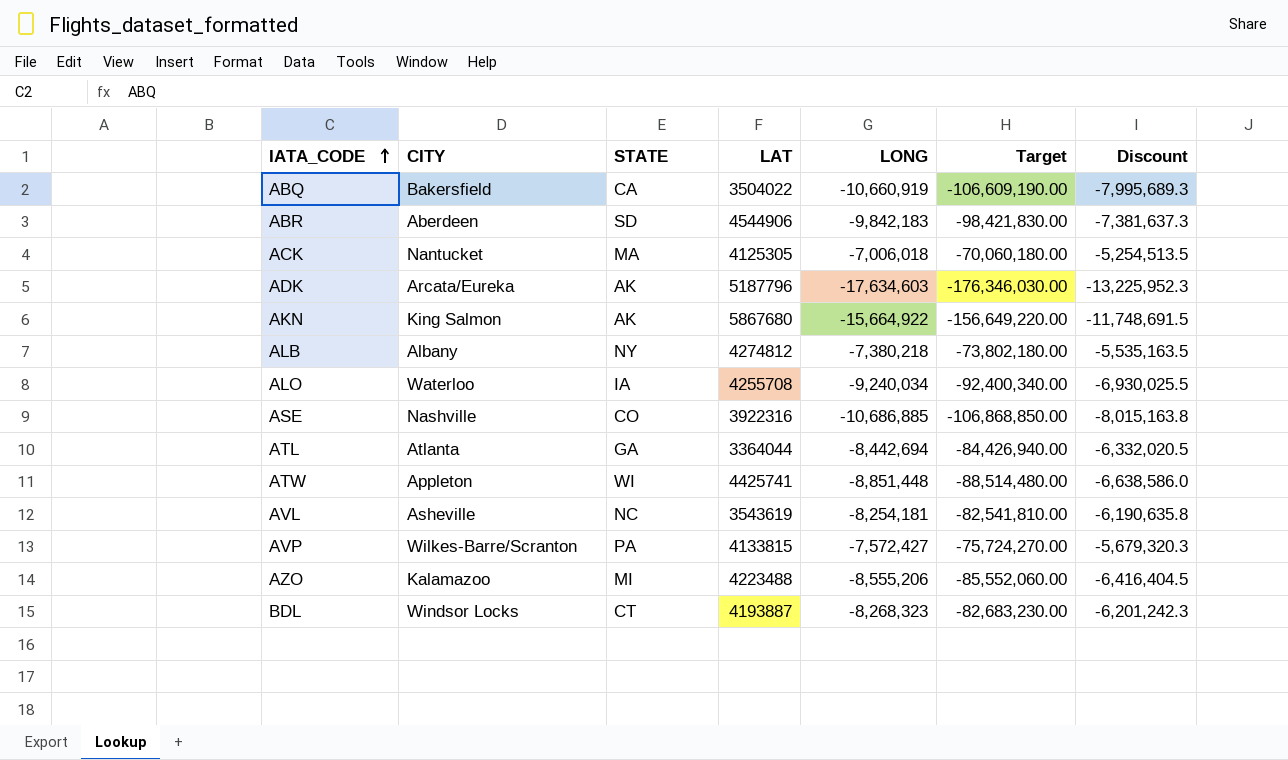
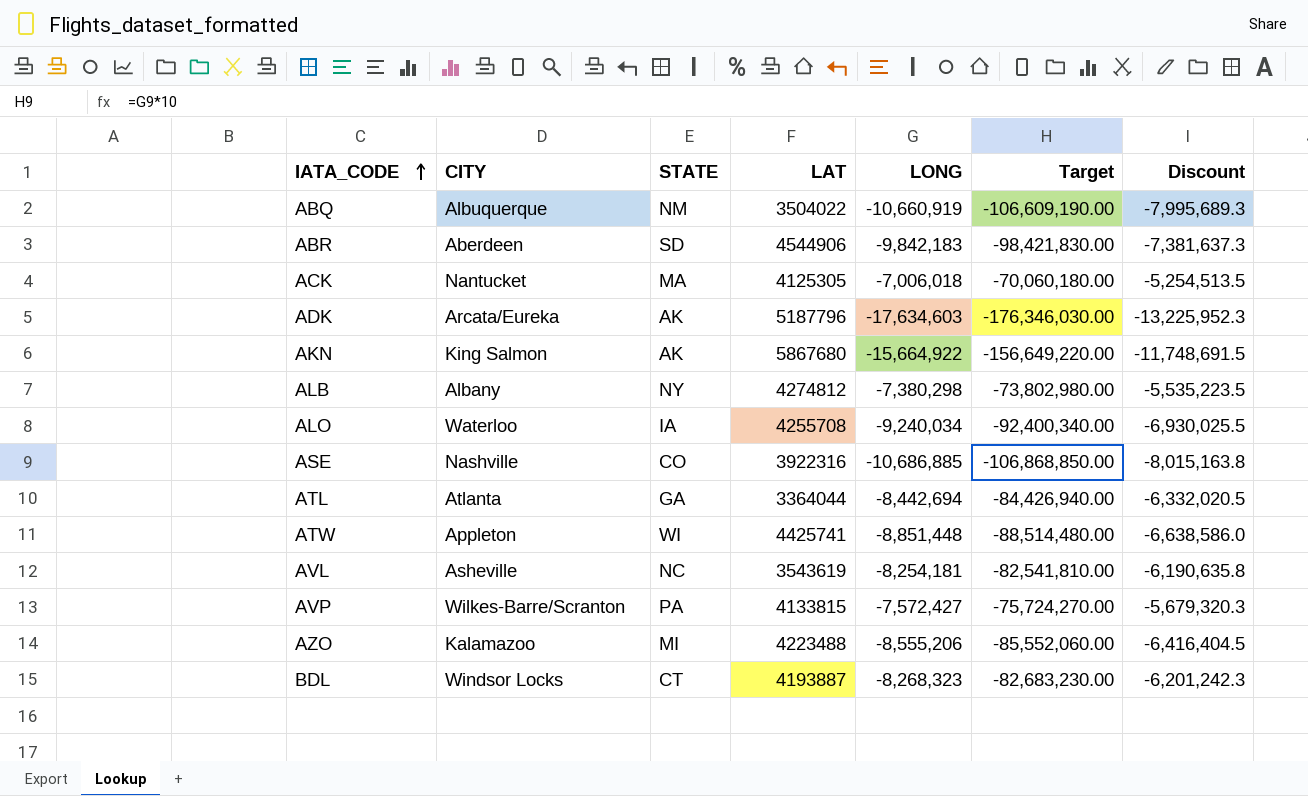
ABQ | CITY: Bakersfield -> Albuquerque
ABQ | STATE: CA -> NM
ALB | LONG: -7,380,218 -> -7,380,298
ALB | Target: -73,802,180.00 -> -73,802,980.00
ALB | Discount: -5,535,163.5 -> -5,535,223.5

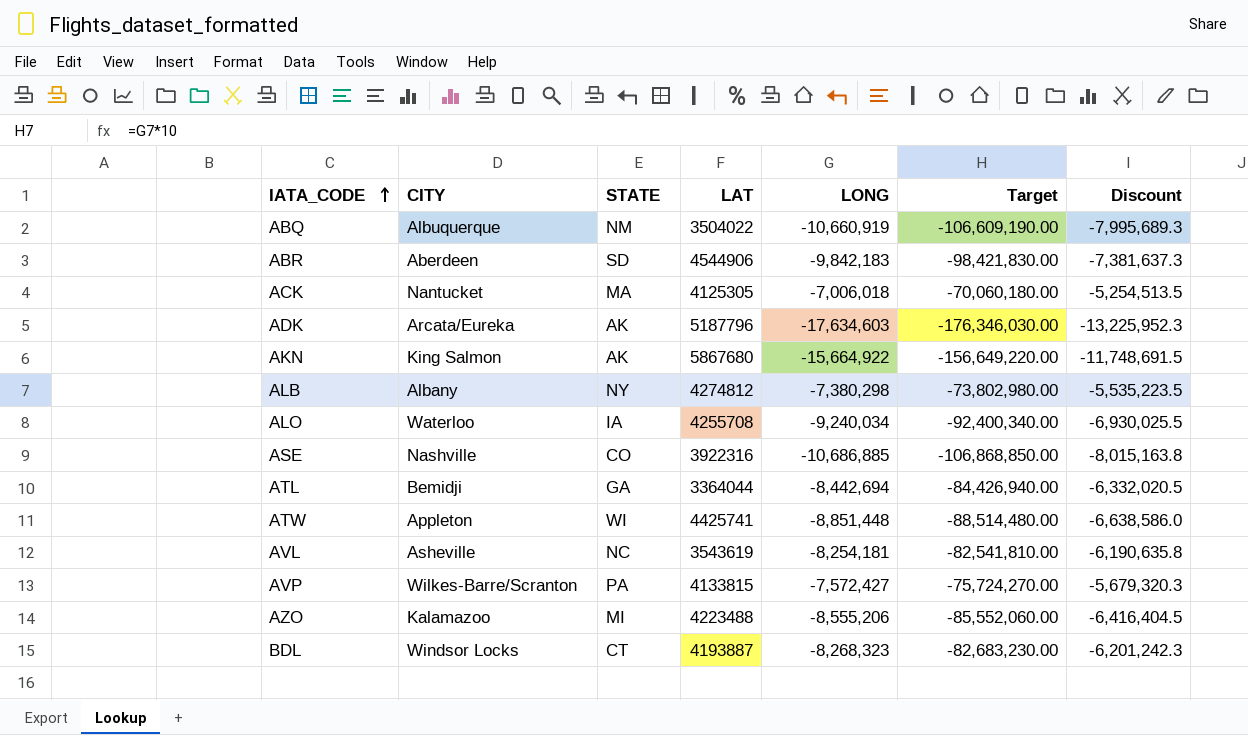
ATL | CITY: Atlanta -> Bemidji

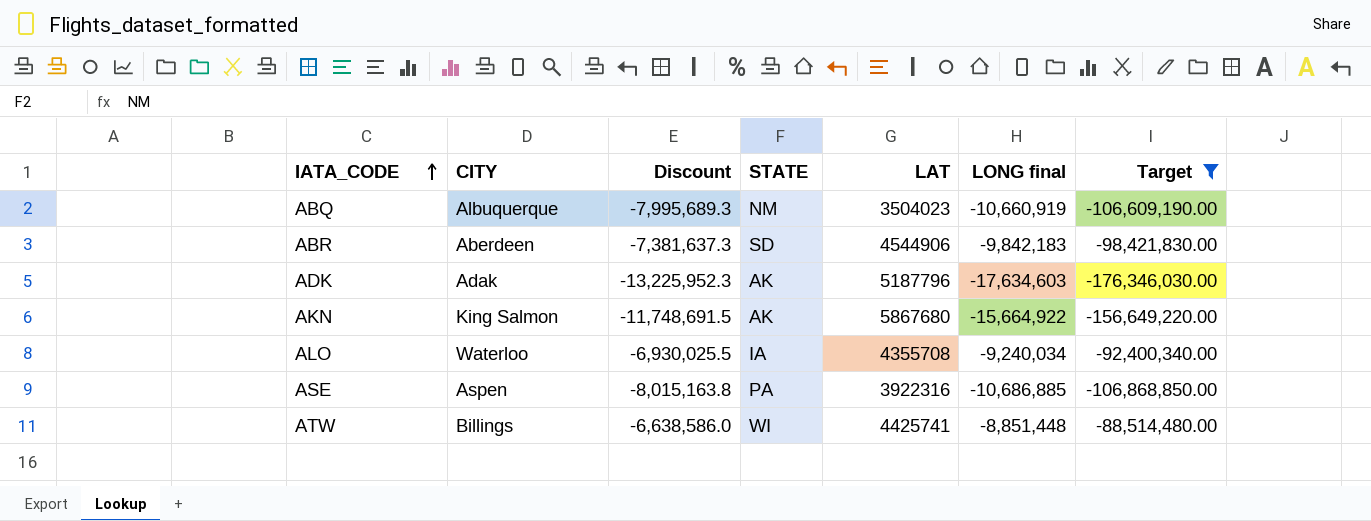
filter: none -> Target <= -88,514,480.00
column Discount | position: 7 -> 3
column name: LONG -> LONG final
ABQ | LAT: 3504022 -> 3504023
ADK | CITY: Arcata/Eureka -> Adak
ALO | LAT: 4255708 -> 4355708
ASE | CITY: Nashville -> Aspen
ASE | STATE: CO -> PA
ATW | CITY: Appleton -> Billings

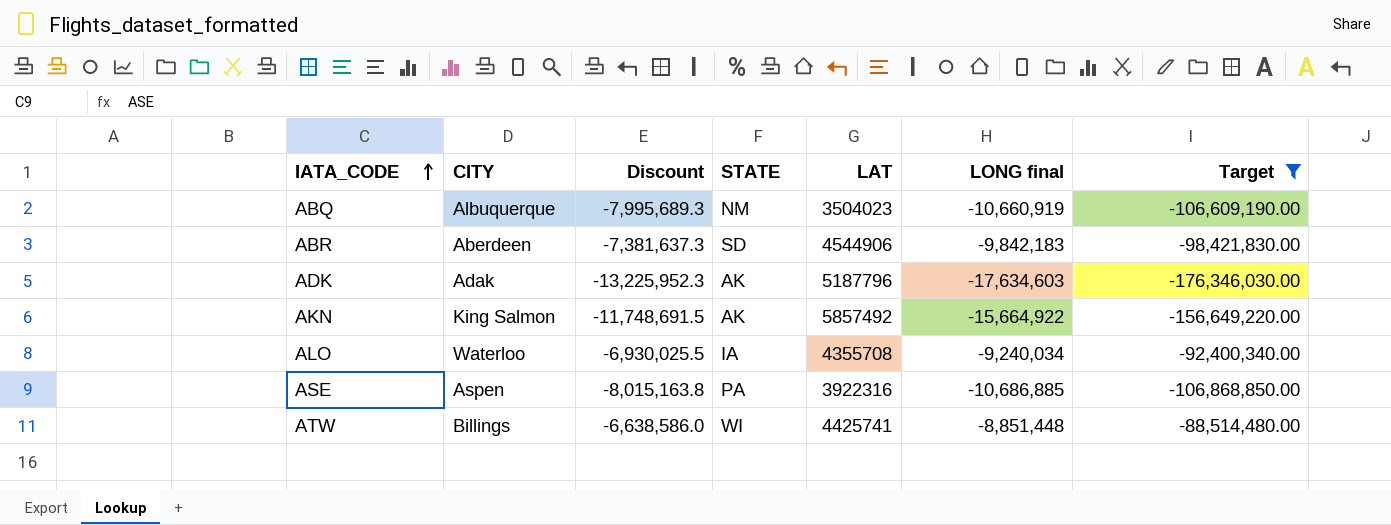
AKN | LAT: 5867680 -> 5857492

